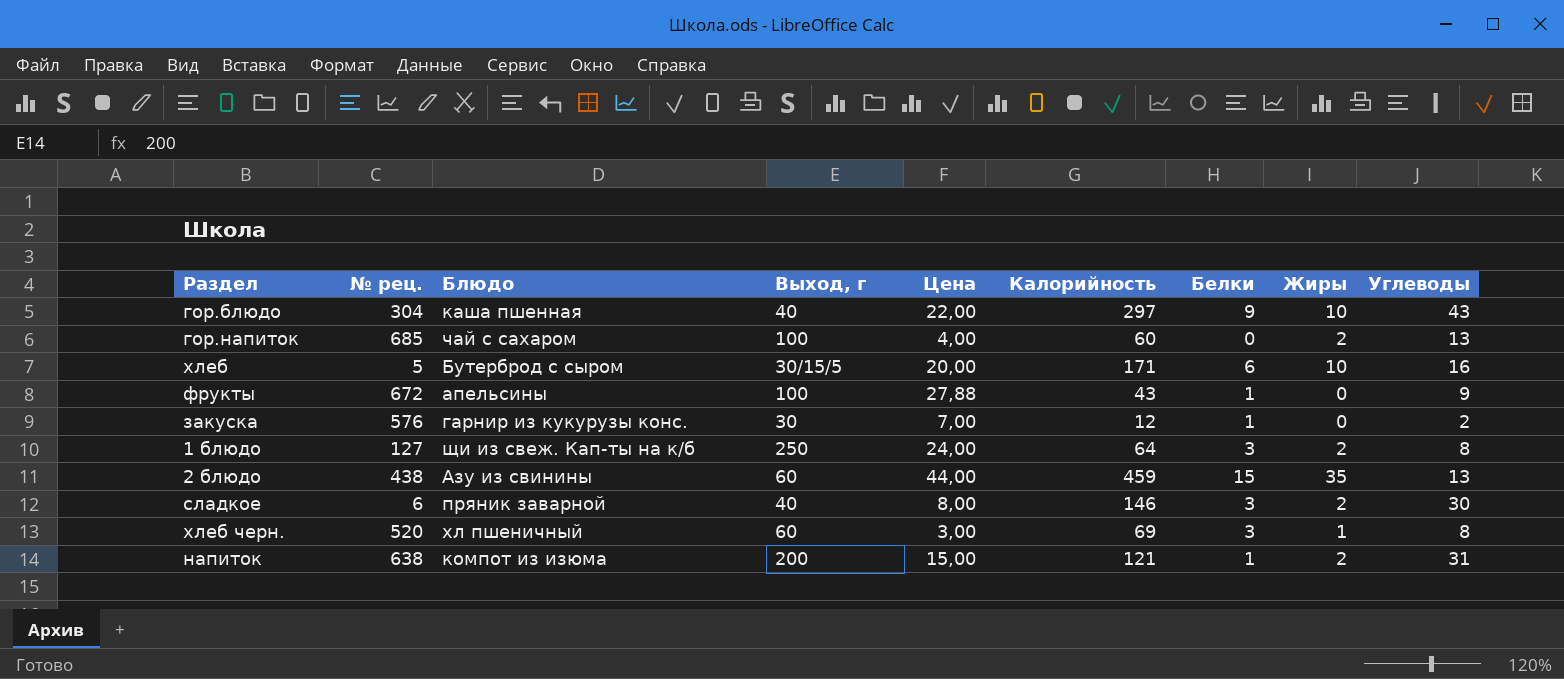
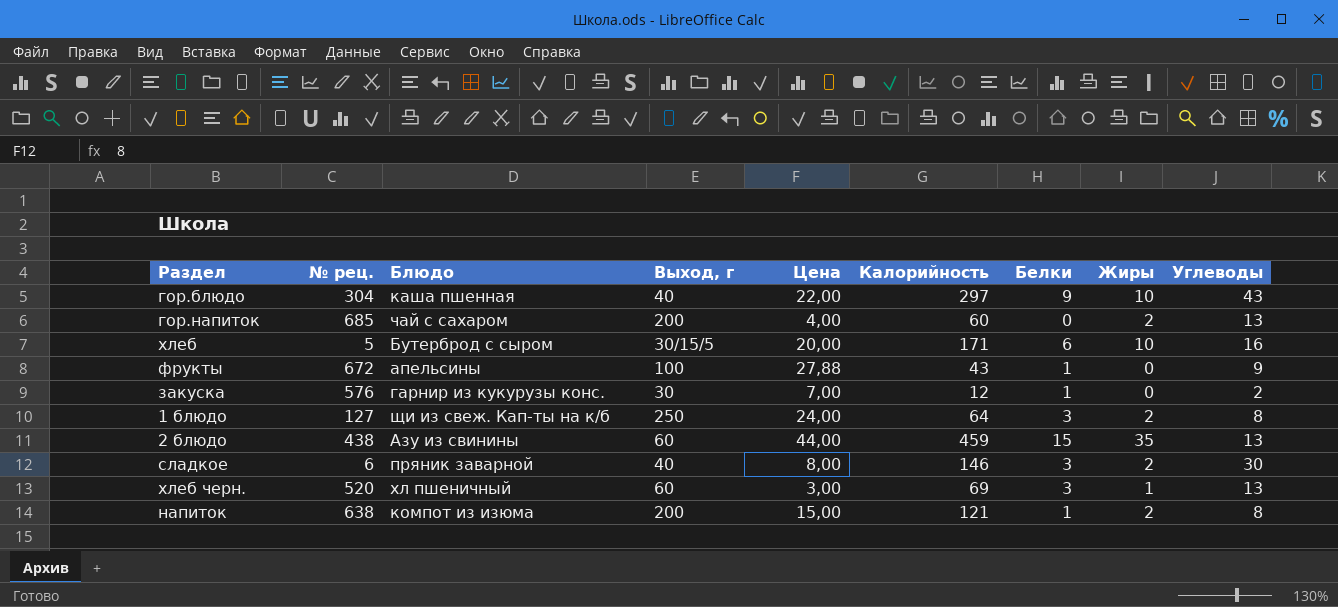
гор.напиток | Выход, г: 100 -> 200
хлеб черн. | Углеводы: 8 -> 13
напиток | Углеводы: 31 -> 8

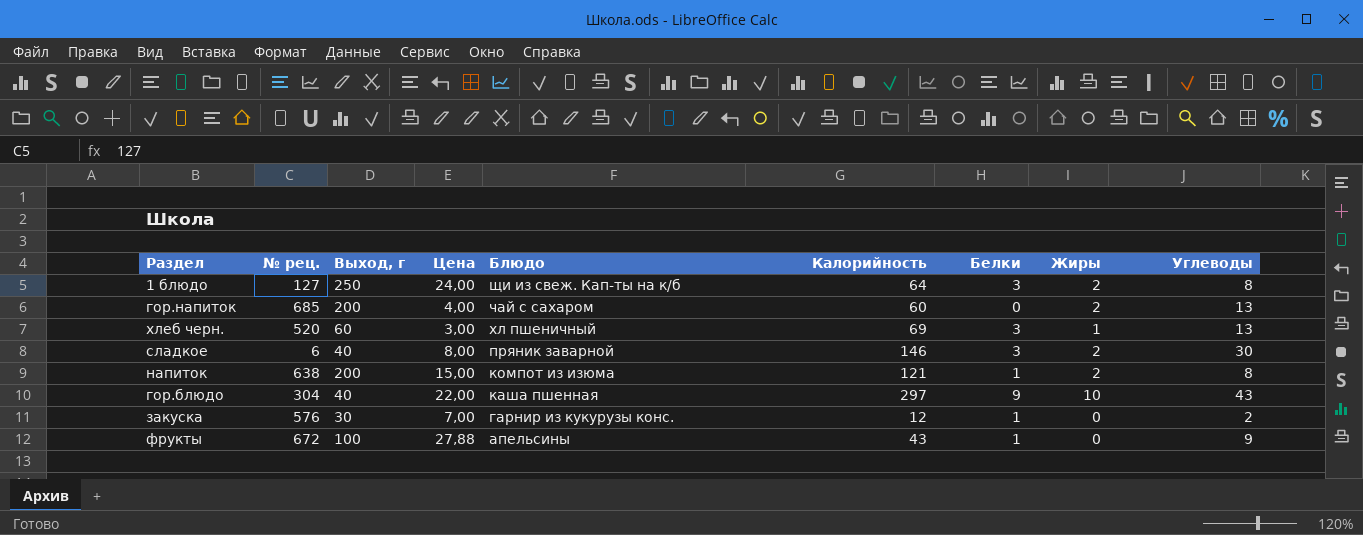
row order: none -> Блюдо descending
column Блюдо | position: 3 -> 5
row хлеб: 5 | Бутерброд с сыром | 30/15/5 | 20,00 | 171 | 6 | 10 | 16 -> none
row 2 блюдо: 438 | Азу из свинины | 60 | 44,00 | 459 | 15 | 35 | 13 -> none

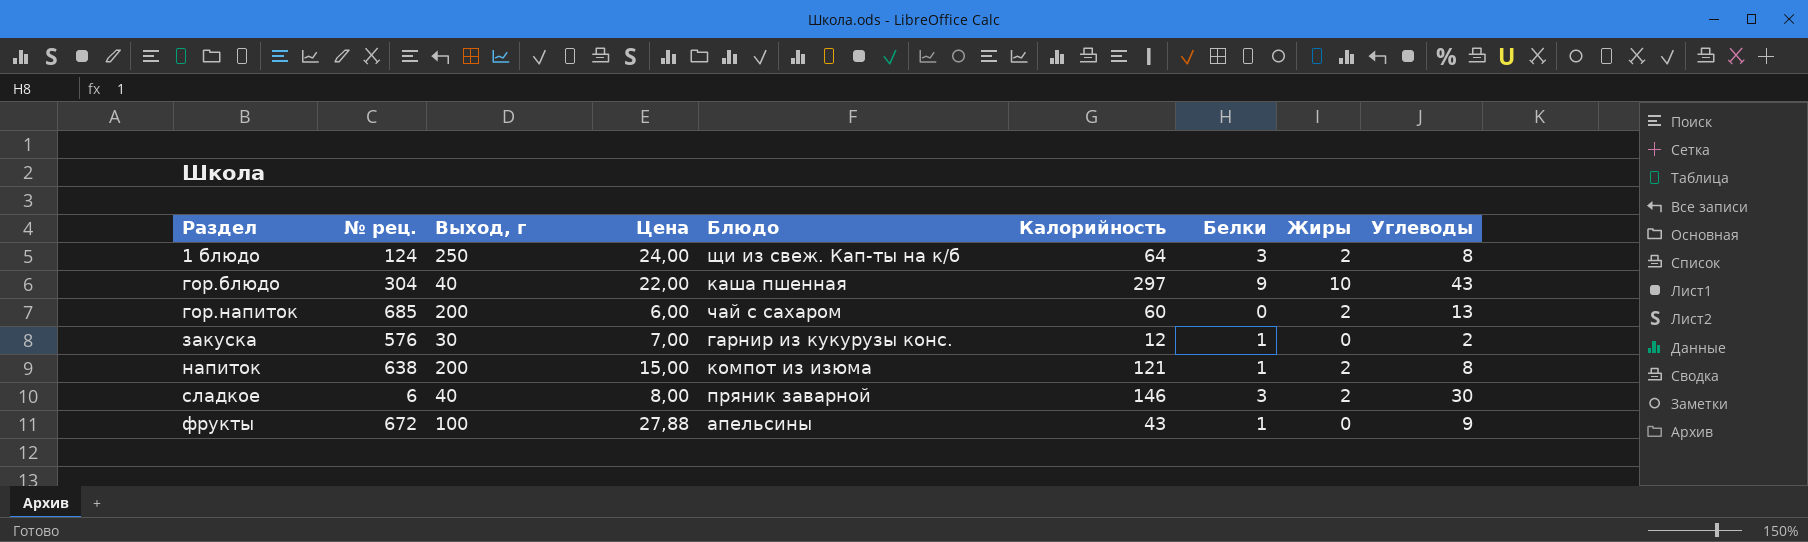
row order: Блюдо descending -> Раздел ascending
row хлеб черн.: 520 | 60 | 3,00 | хл пшеничный | 69 | 3 | 1 | 13 -> none
1 блюдо | № рец.: 127 -> 124
гор.напиток | Цена: 4,00 -> 6,00

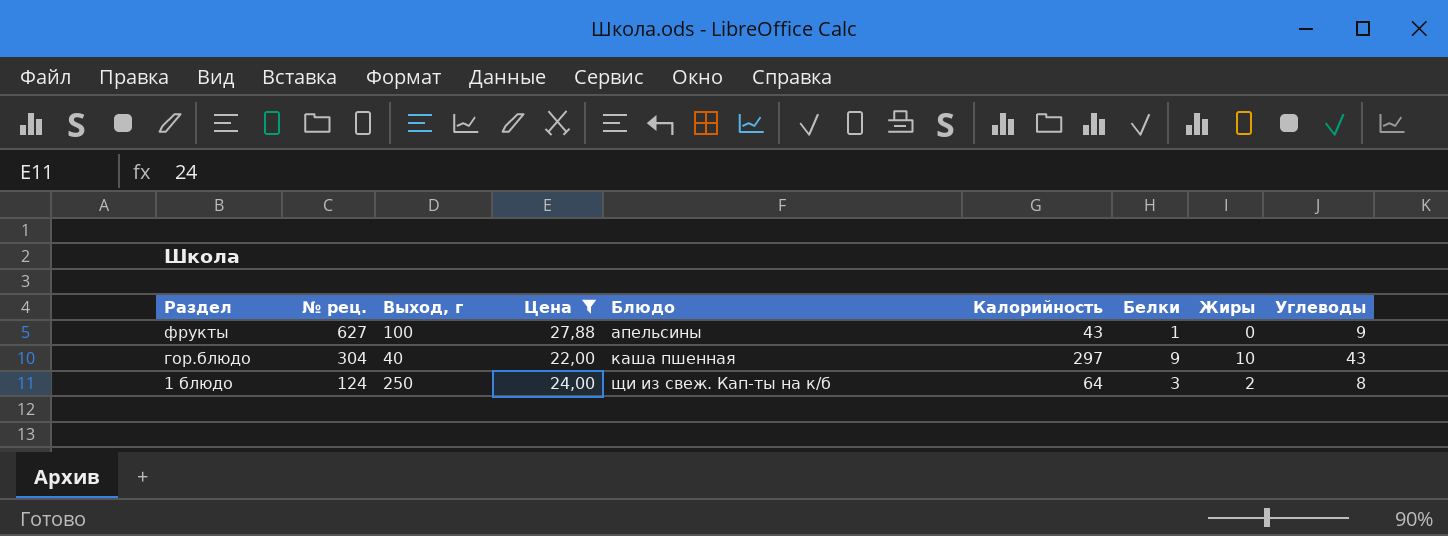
filter: none -> Цена >= 22,00
row order: Раздел ascending -> Раздел descending
фрукты | № рец.: 672 -> 627

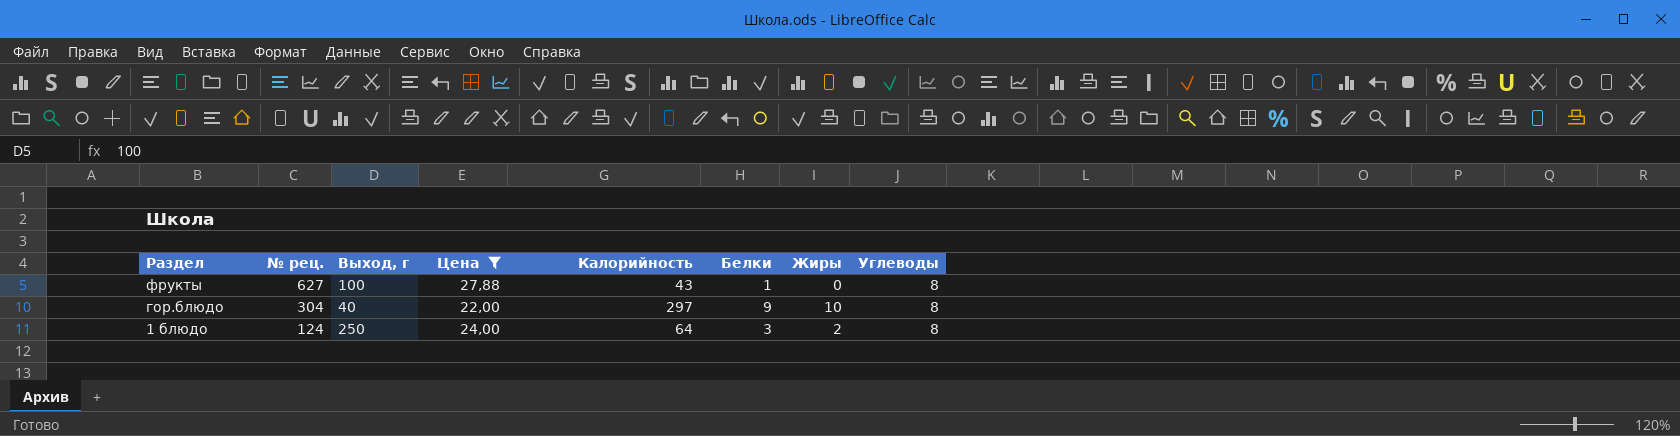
column Блюдо | position: 5 -> none
фрукты | Углеводы: 9 -> 8
гор.блюдо | Углеводы: 43 -> 8

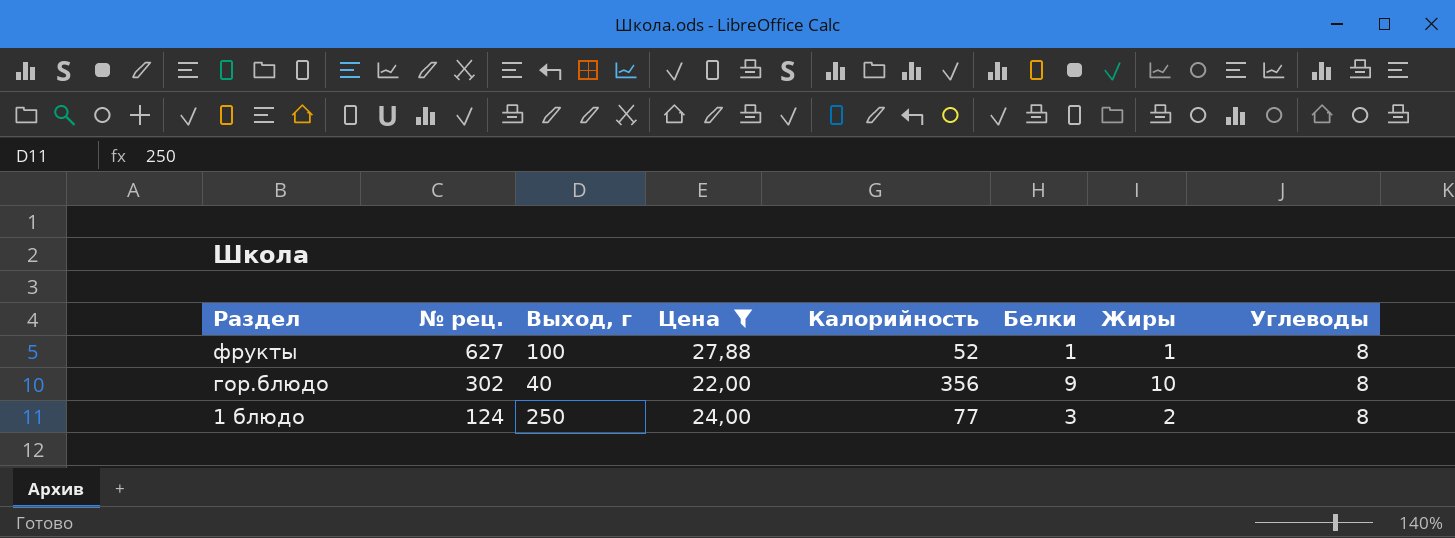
фрукты | Калорийность: 43 -> 52
фрукты | Жиры: 0 -> 1
гор.блюдо | № рец.: 304 -> 302
гор.блюдо | Калорийность: 297 -> 356
1 блюдо | Калорийность: 64 -> 77

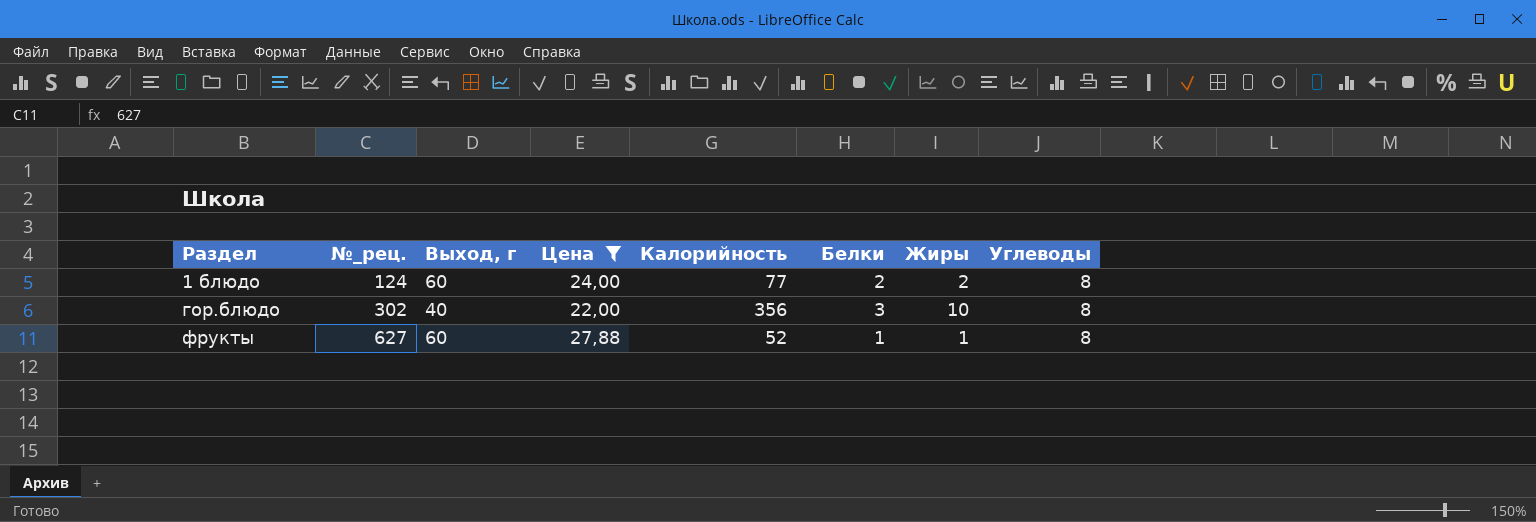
row order: Раздел descending -> Раздел ascending
column name: № рец. -> №_рец.
1 блюдо | Выход, г: 250 -> 60
1 блюдо | Белки: 3 -> 2
гор.блюдо | Белки: 9 -> 3
фрукты | Выход, г: 100 -> 60

